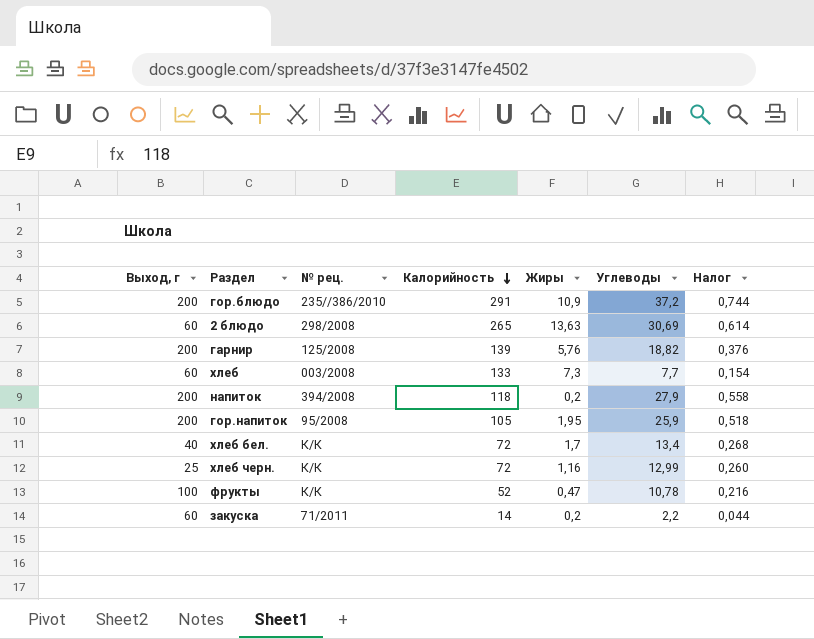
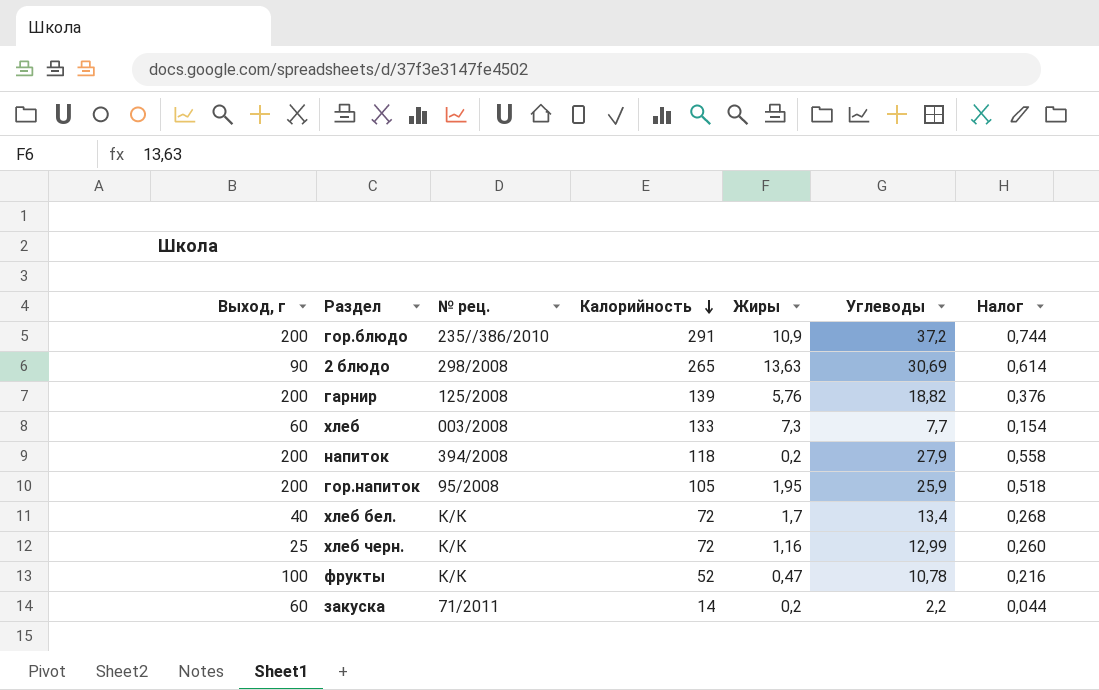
2 блюдо | Выход, г: 60 -> 90

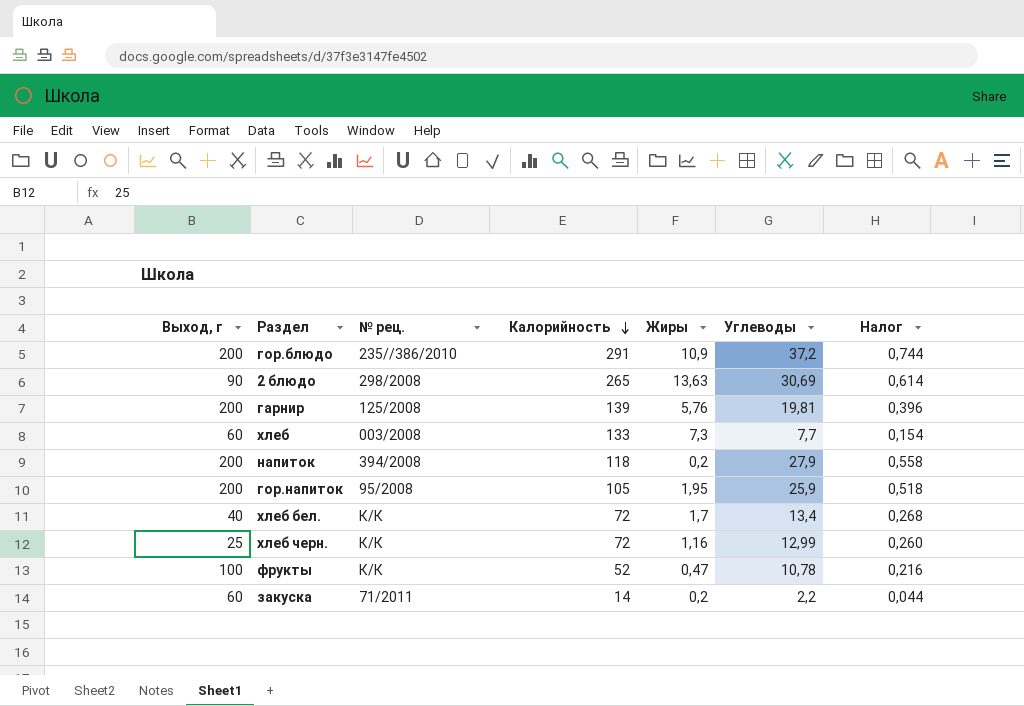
гарнир | Углеводы: 18,82 -> 19,81
гарнир | Налог: 0,376 -> 0,396

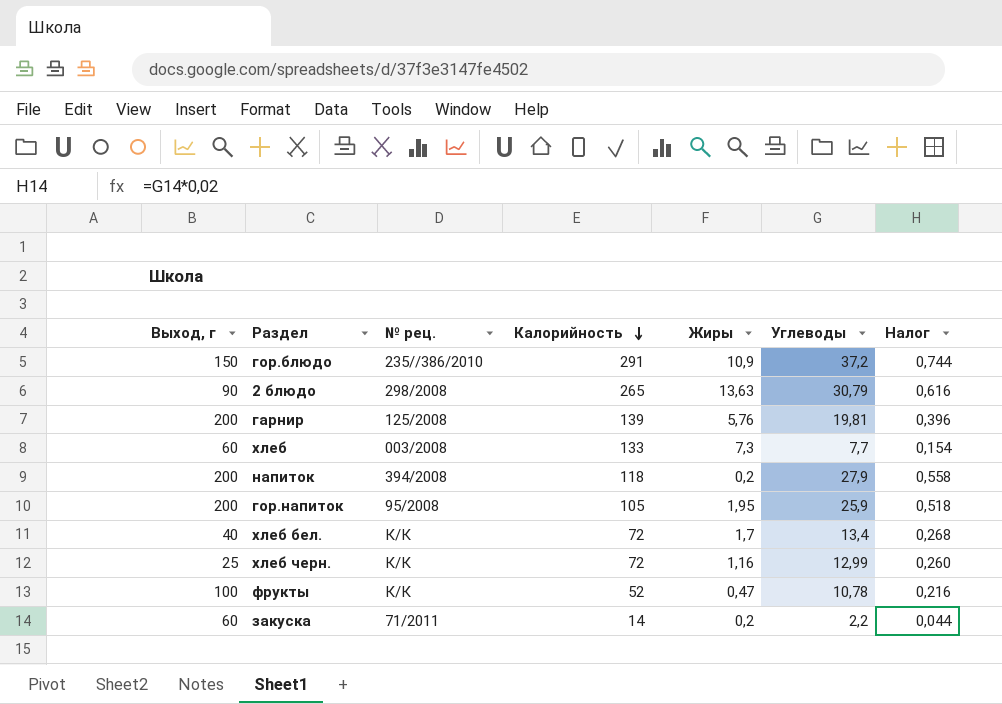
гор.блюдо | Выход, г: 200 -> 150
2 блюдо | Углеводы: 30,69 -> 30,79
2 блюдо | Налог: 0,614 -> 0,616

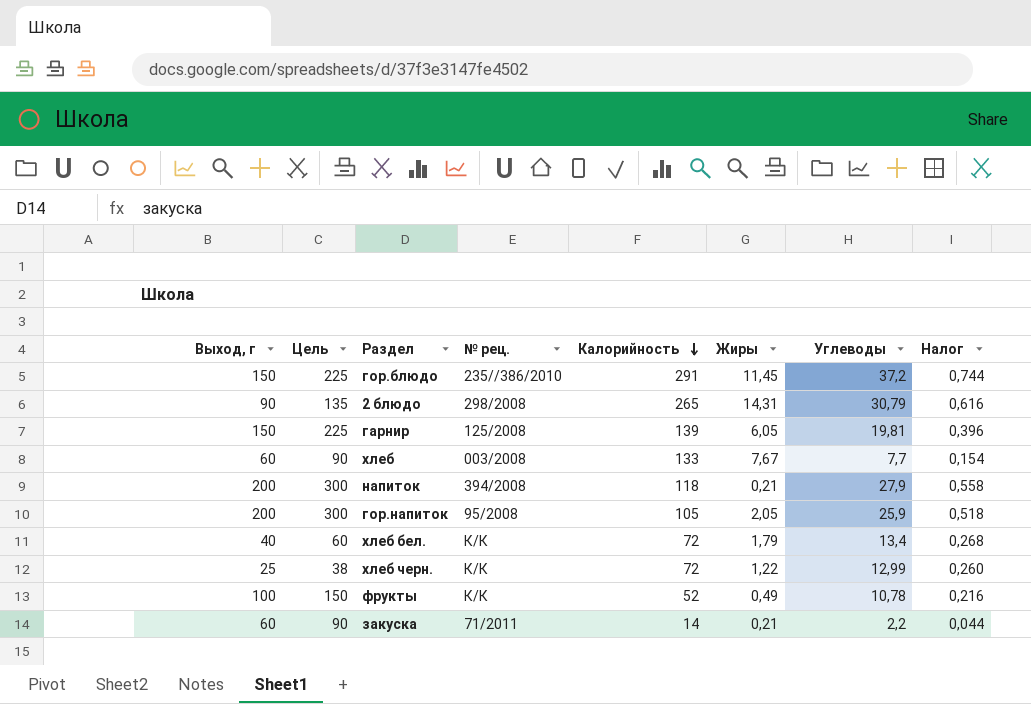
column Цель | formula: none -> [Выход, г] * 1,5
гор.блюдо | Жиры: 10,9 -> 11,45
2 блюдо | Жиры: 13,63 -> 14,31
гарнир | Выход, г: 200 -> 150
гарнир | Жиры: 5,76 -> 6,05
хлеб | Жиры: 7,3 -> 7,67
напиток | Жиры: 0,2 -> 0,21
гор.напиток | Жиры: 1,95 -> 2,05
хлеб бел. | Жиры: 1,7 -> 1,79
хлеб черн. | Жиры: 1,16 -> 1,22
фрукты | Жиры: 0,47 -> 0,49
закуска | Жиры: 0,2 -> 0,21

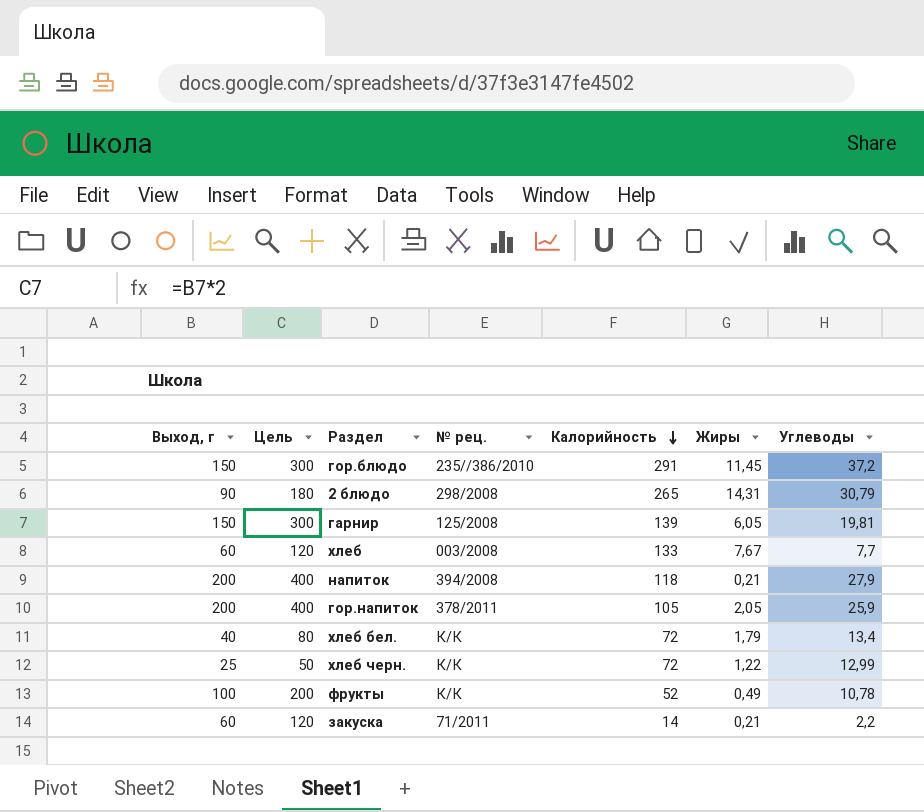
column Налог | formula: [Углеводы] * 0,02 -> none
column Цель | formula: [Выход, г] * 1,5 -> [Выход, г] * 2
гор.напиток | № рец.: 95/2008 -> 378/2011

